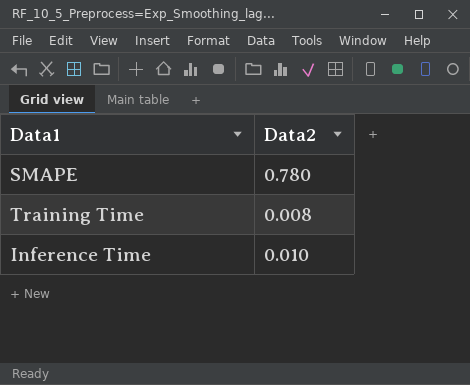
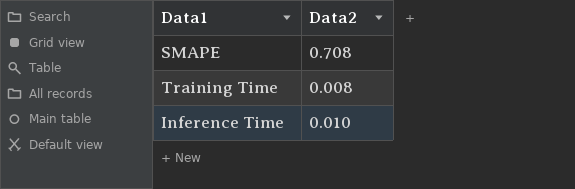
SMAPE | Data2: 0.780 -> 0.708

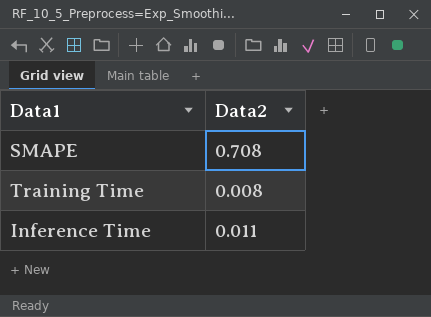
Inference Time | Data2: 0.010 -> 0.011

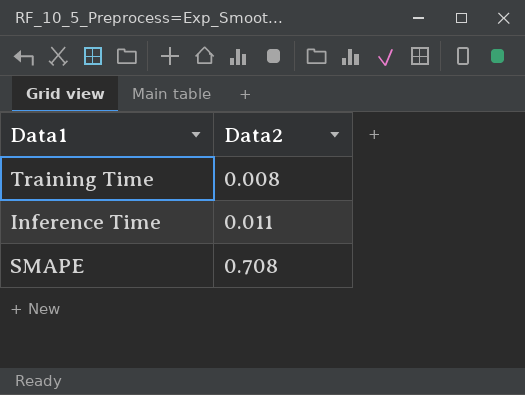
row order: none -> Data2 ascending

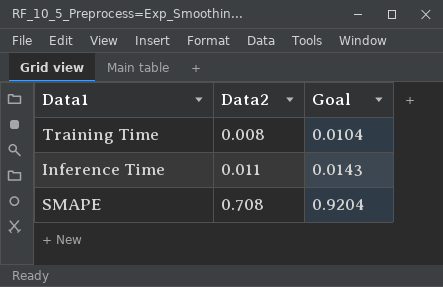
column Goal | formula: none -> [Data2] * 1.3

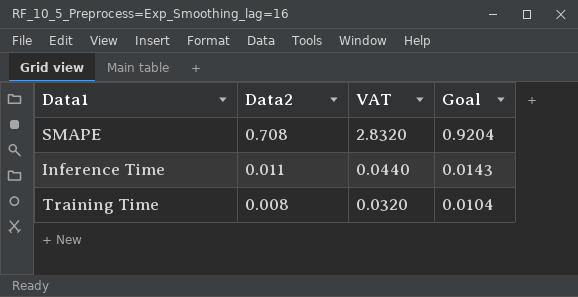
row order: Data2 ascending -> Data2 descending
column VAT | formula: none -> [Data2] * 4

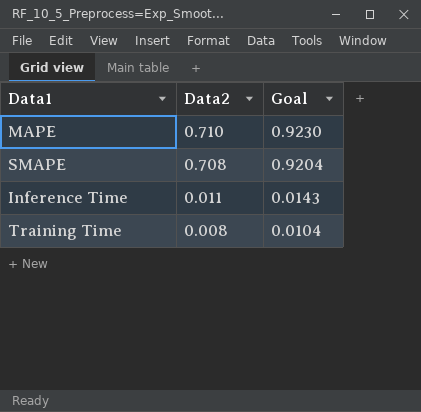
column VAT | formula: [Data2] * 4 -> none
row MAPE: none -> 0.710 | 0.9230

